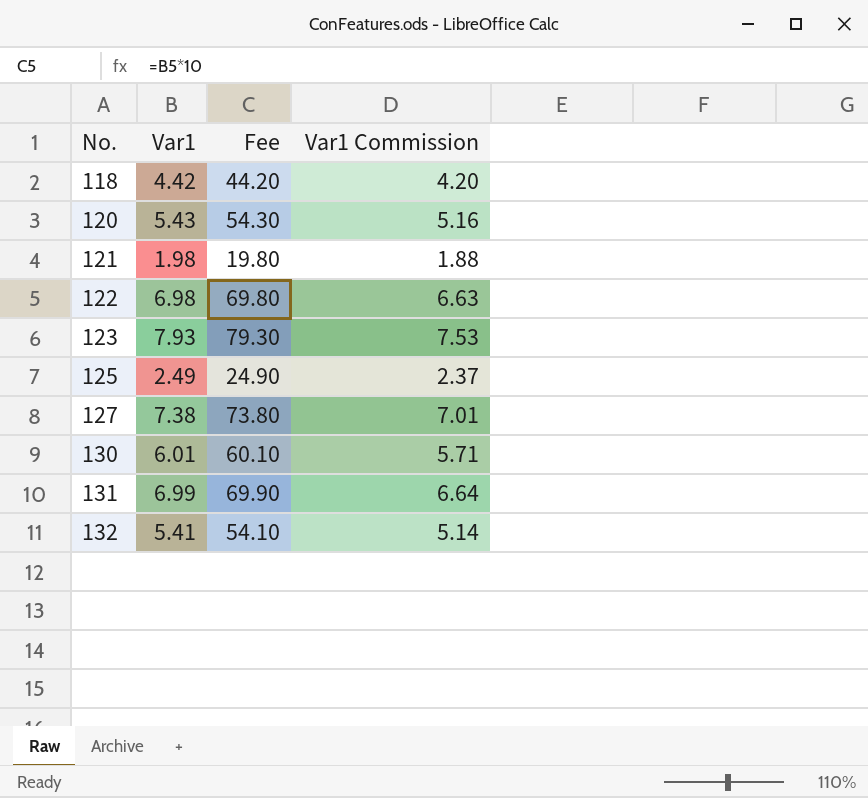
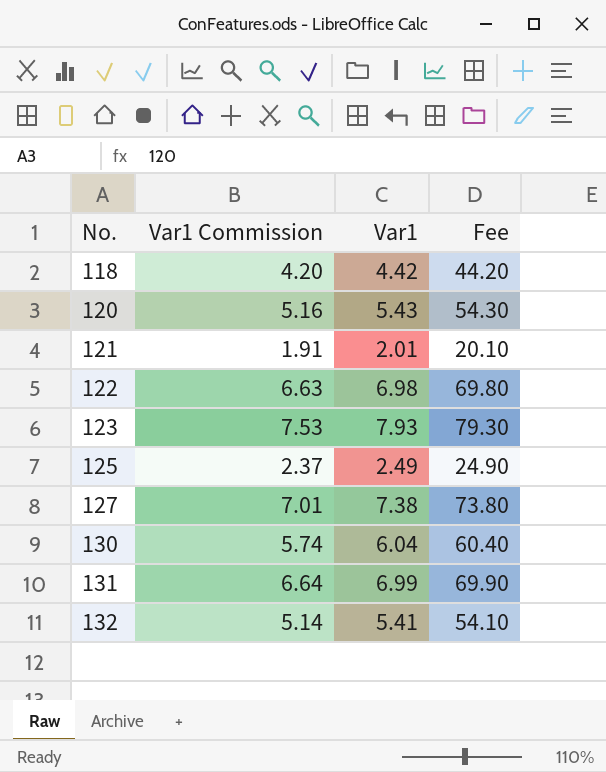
column Var1 Commission | position: 4 -> 2
121 | Var1 Commission: 1.88 -> 1.91
121 | Var1: 1.98 -> 2.01
121 | Fee: 19.80 -> 20.10
130 | Var1 Commission: 5.71 -> 5.74
130 | Var1: 6.01 -> 6.04
130 | Fee: 60.10 -> 60.40

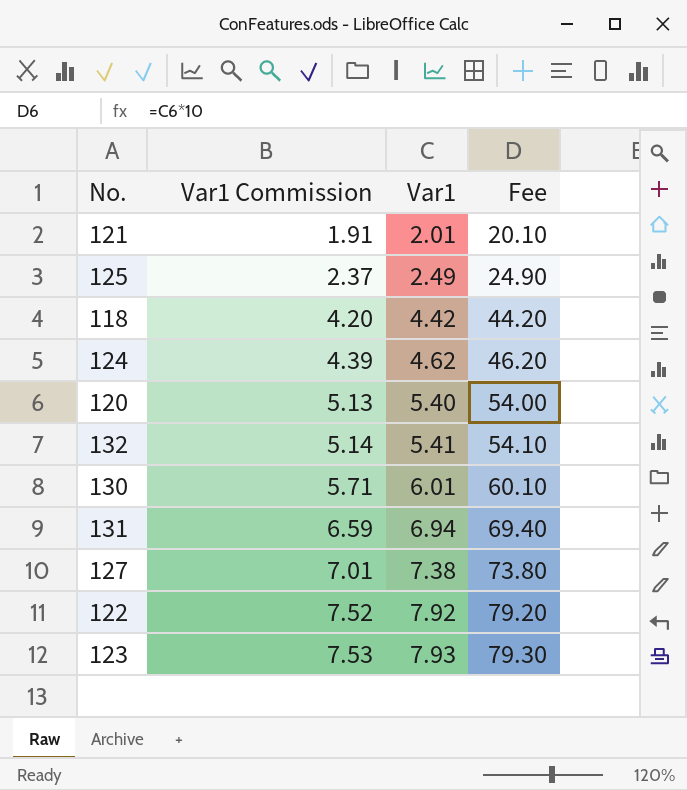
row order: No. ascending -> Var1 Commission ascending
row 124: none -> 4.39 | 4.62 | 46.20
120 | Var1 Commission: 5.16 -> 5.13
120 | Var1: 5.43 -> 5.40
120 | Fee: 54.30 -> 54.00
130 | Var1 Commission: 5.74 -> 5.71
130 | Var1: 6.04 -> 6.01
130 | Fee: 60.40 -> 60.10
131 | Var1 Commission: 6.64 -> 6.59
131 | Var1: 6.99 -> 6.94
131 | Fee: 69.90 -> 69.40
122 | Var1 Commission: 6.63 -> 7.52
122 | Var1: 6.98 -> 7.92
122 | Fee: 69.80 -> 79.20

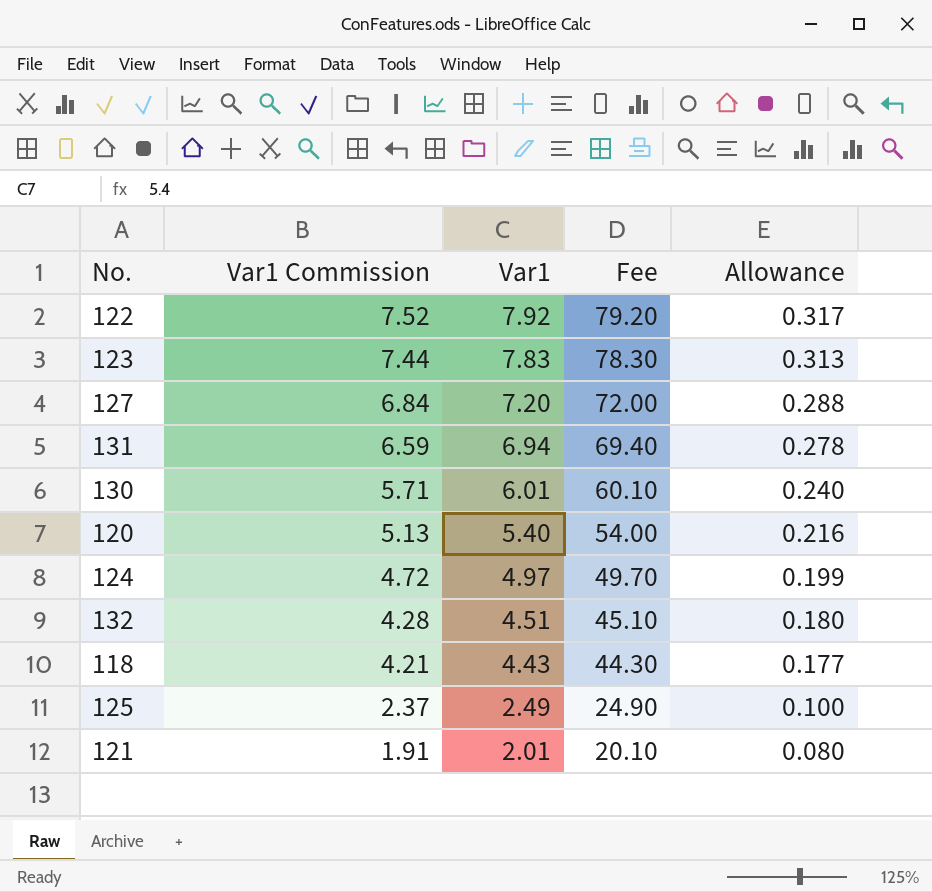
row order: Var1 Commission ascending -> Var1 Commission descending
column Allowance | formula: none -> [Var1] * 0.04
123 | Var1 Commission: 7.53 -> 7.44
123 | Var1: 7.93 -> 7.83
123 | Fee: 79.30 -> 78.30
127 | Var1 Commission: 7.01 -> 6.84
127 | Var1: 7.38 -> 7.20
127 | Fee: 73.80 -> 72.00
124 | Var1 Commission: 4.39 -> 4.72
124 | Var1: 4.62 -> 4.97
124 | Fee: 46.20 -> 49.70
132 | Var1 Commission: 5.14 -> 4.28
132 | Var1: 5.41 -> 4.51
132 | Fee: 54.10 -> 45.10
118 | Var1 Commission: 4.20 -> 4.21
118 | Var1: 4.42 -> 4.43
118 | Fee: 44.20 -> 44.30

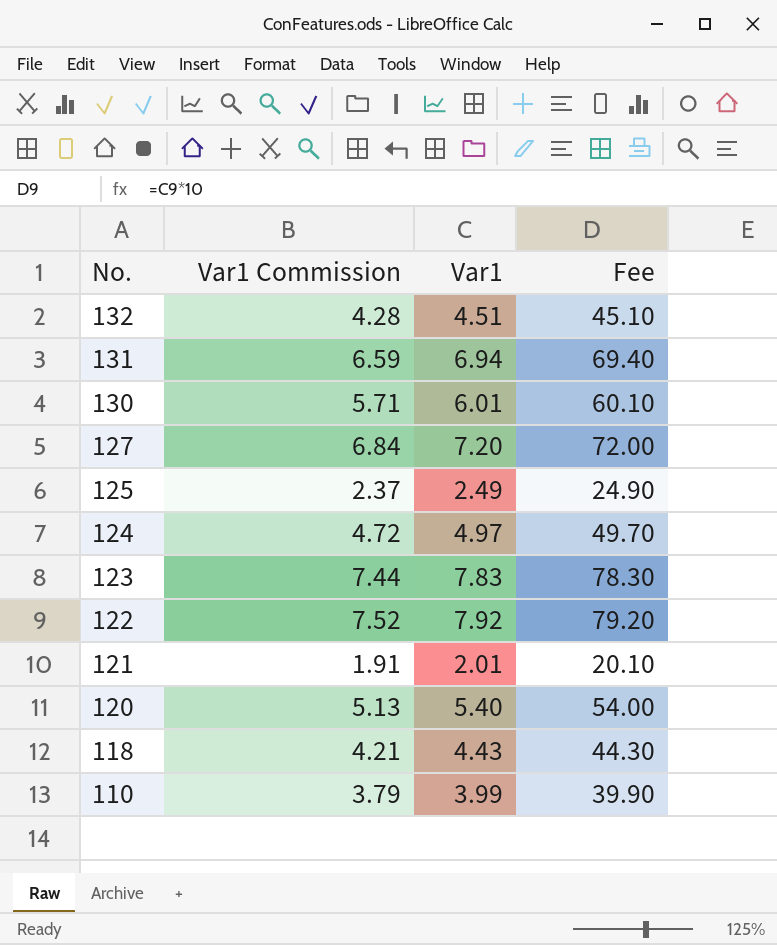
row order: Var1 Commission descending -> No. descending
column Allowance | formula: [Var1] * 0.04 -> none
row 110: none -> 3.79 | 3.99 | 39.90

